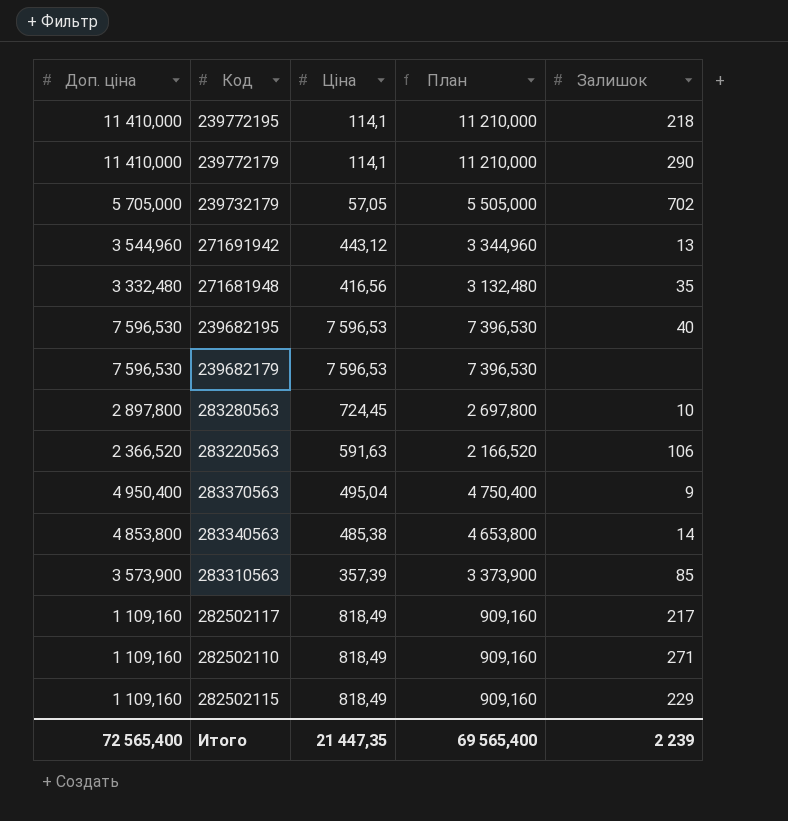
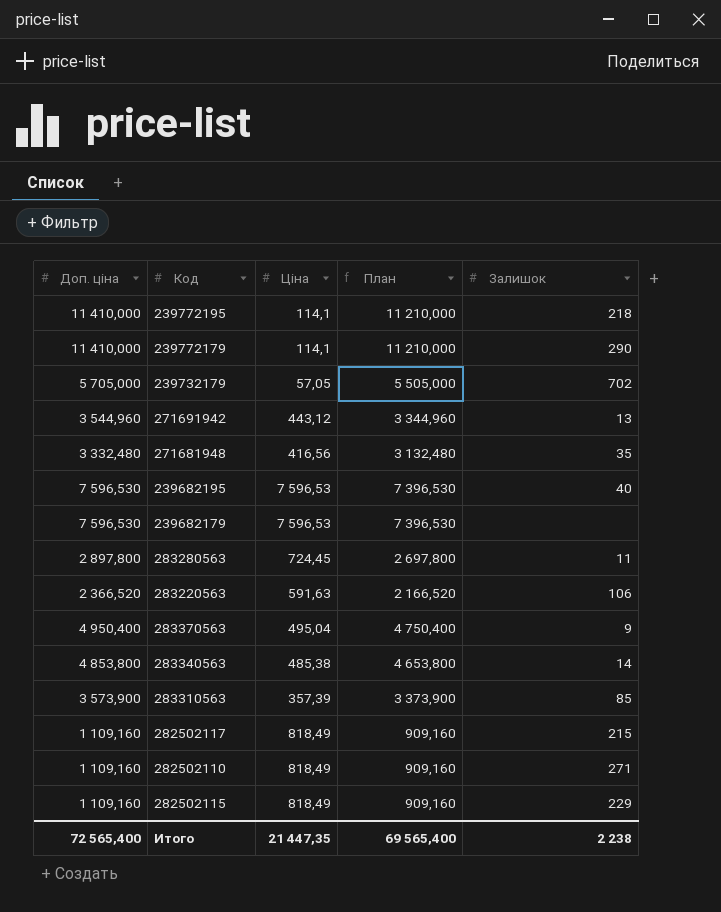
283280563 | Залишок: 10 -> 11
282502117 | Залишок: 217 -> 215
Итого | Залишок: 2 239 -> 2 238

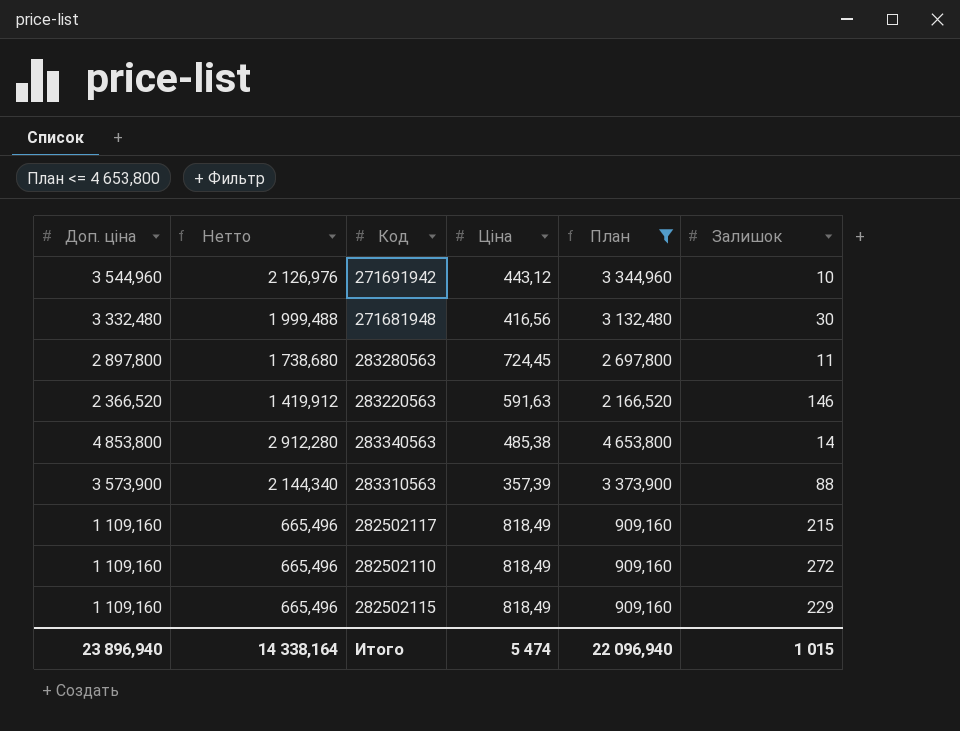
filter: none -> План <= 4 653,800
column Нетто | formula: none -> [Доп. ціна] * 0,6
271691942 | Залишок: 13 -> 10
271681948 | Залишок: 35 -> 30
283220563 | Залишок: 106 -> 146
283310563 | Залишок: 85 -> 88
282502110 | Залишок: 271 -> 272
Итого | Доп. ціна: 72 565,400 -> 23 896,940
Итого | Ціна: 21 447,35 -> 5 474
Итого | План: 69 565,400 -> 22 096,940
Итого | Залишок: 2 238 -> 1 015

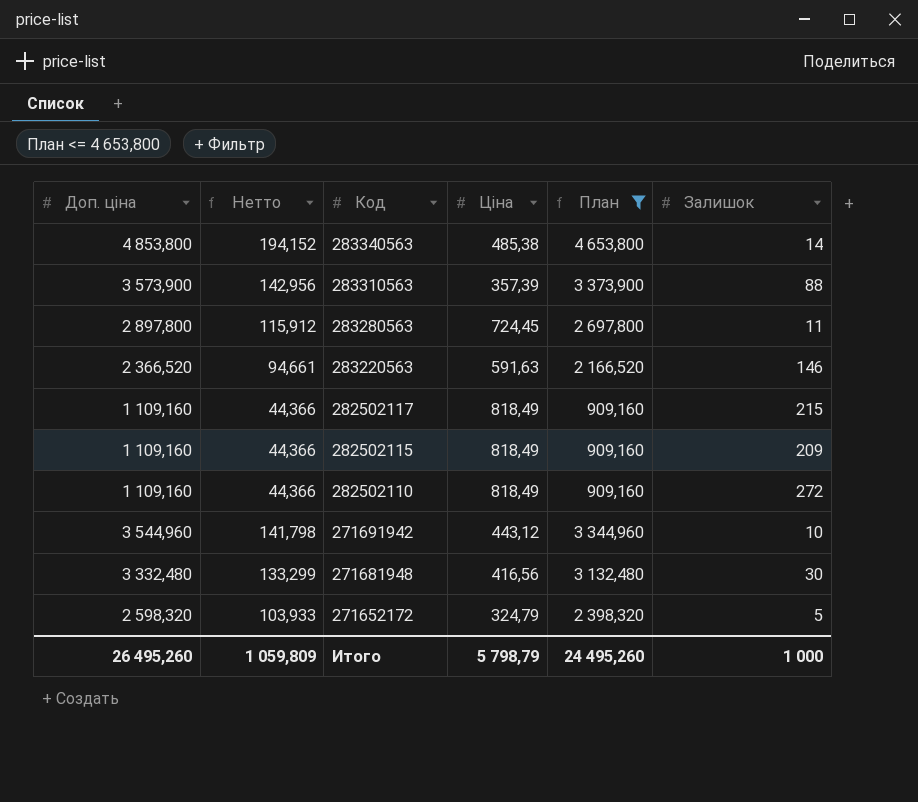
row order: none -> Код descending
column Нетто | formula: [Доп. ціна] * 0,6 -> [Доп. ціна] * 0,04
282502115 | Залишок: 229 -> 209
row 271652172: none -> 2 598,320 | 103,933 | 324,79 | 2 398,320 | 5
Итого | Доп. ціна: 23 896,940 -> 26 495,260
Итого | Нетто: 14 338,164 -> 1 059,809
Итого | Ціна: 5 474 -> 5 798,79
Итого | План: 22 096,940 -> 24 495,260
Итого | Залишок: 1 015 -> 1 000

